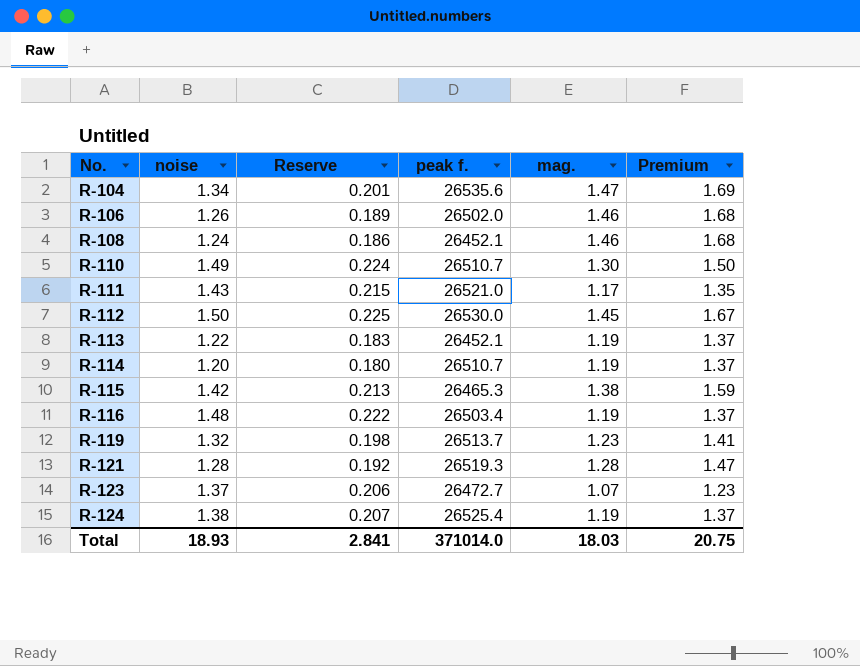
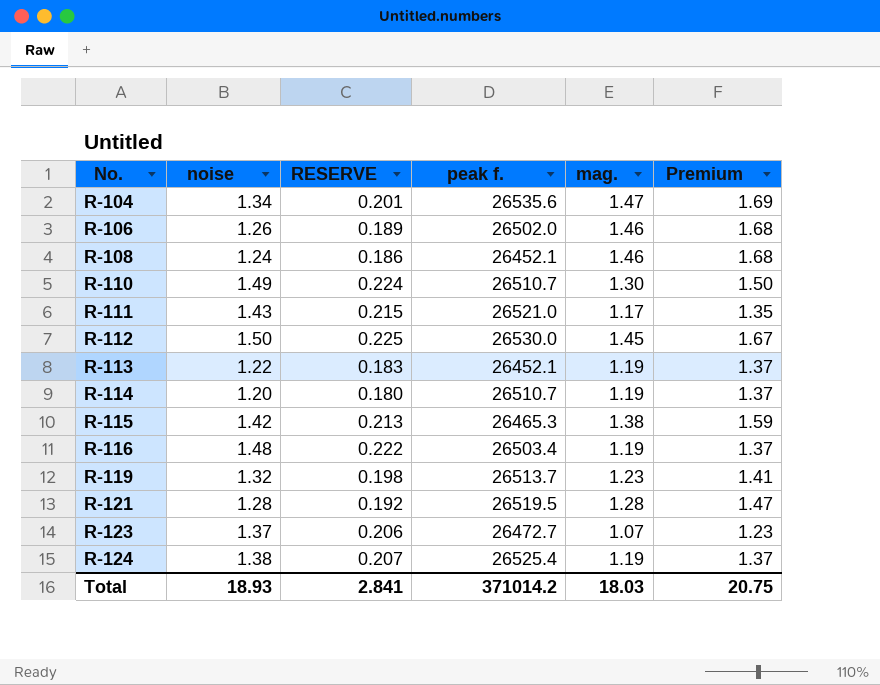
column name: Reserve -> RESERVE
R-121 | peak f.: 26519.3 -> 26519.5
Total | peak f.: 371014.0 -> 371014.2

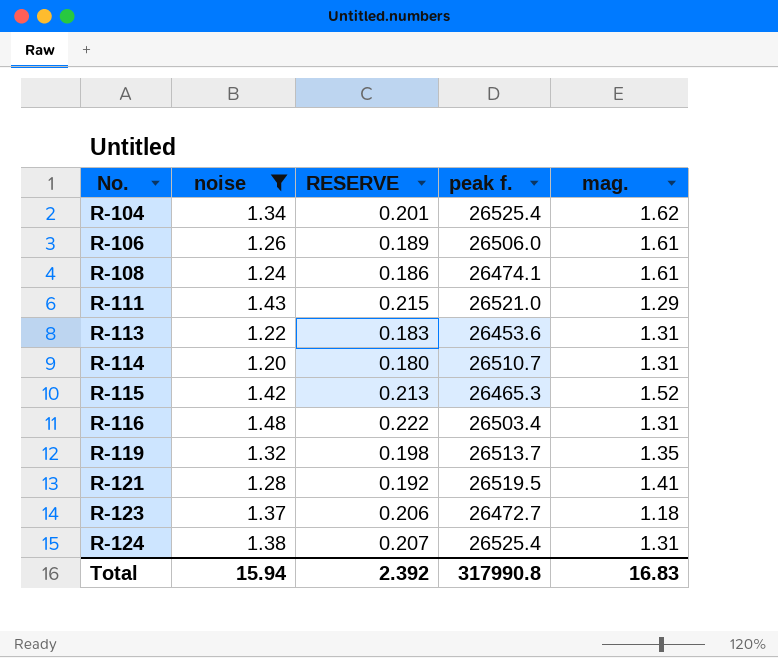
filter: none -> noise <= 1.48
column Premium | formula: [mag.] * 1.15 -> none
R-104 | peak f.: 26535.6 -> 26525.4
R-104 | mag.: 1.47 -> 1.62
R-106 | peak f.: 26502.0 -> 26506.0
R-106 | mag.: 1.46 -> 1.61
R-108 | peak f.: 26452.1 -> 26474.1
R-108 | mag.: 1.46 -> 1.61
R-111 | mag.: 1.17 -> 1.29
R-113 | peak f.: 26452.1 -> 26453.6
R-113 | mag.: 1.19 -> 1.31
R-114 | mag.: 1.19 -> 1.31
R-115 | mag.: 1.38 -> 1.52
R-116 | mag.: 1.19 -> 1.31
R-119 | mag.: 1.23 -> 1.35
R-121 | mag.: 1.28 -> 1.41
R-123 | mag.: 1.07 -> 1.18
R-124 | mag.: 1.19 -> 1.31
Total | noise: 18.93 -> 15.94
Total | RESERVE: 2.841 -> 2.392
Total | peak f.: 371014.2 -> 317990.8
Total | mag.: 18.03 -> 16.83

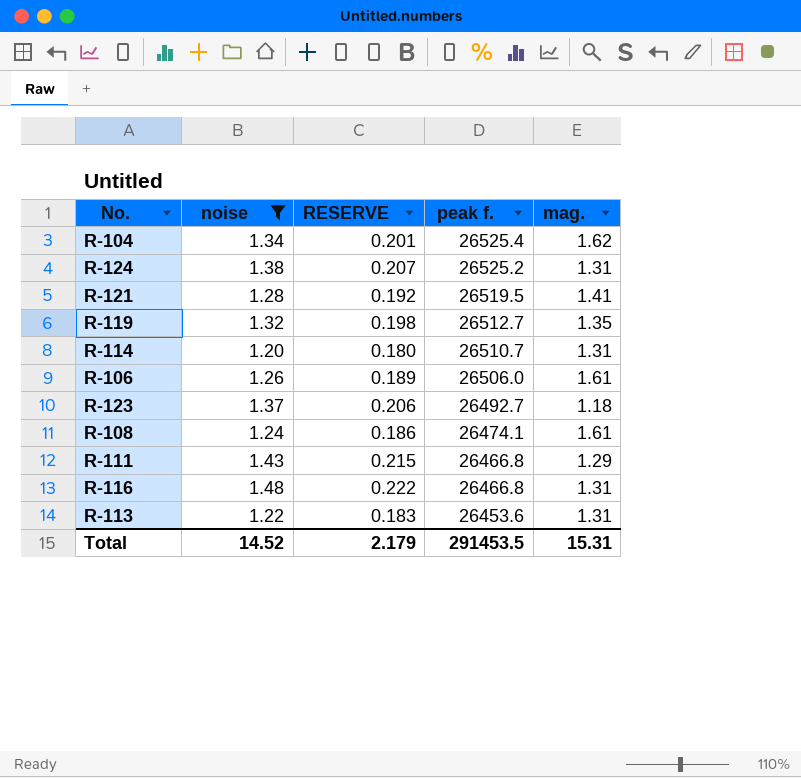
row order: No. ascending -> peak f. descending
row R-115: 1.42 | 0.213 | 26465.3 | 1.52 -> none
R-124 | peak f.: 26525.4 -> 26525.2
R-119 | peak f.: 26513.7 -> 26512.7
R-123 | peak f.: 26472.7 -> 26492.7
R-111 | peak f.: 26521.0 -> 26466.8
R-116 | peak f.: 26503.4 -> 26466.8
Total | noise: 15.94 -> 14.52
Total | RESERVE: 2.392 -> 2.179
Total | peak f.: 317990.8 -> 291453.5
Total | mag.: 16.83 -> 15.31

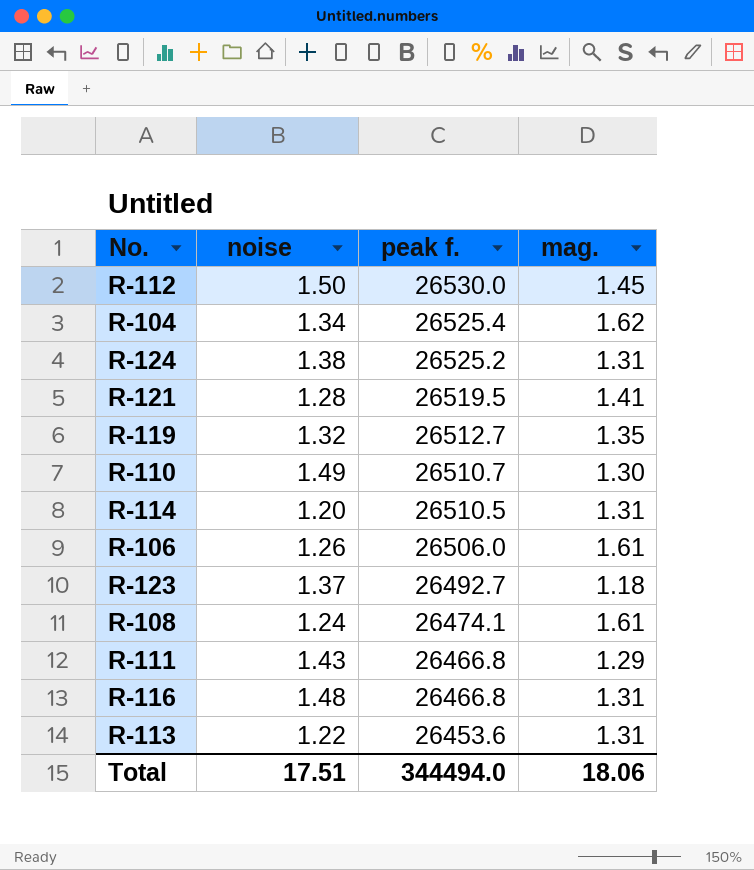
filter: noise <= 1.48 -> none
column RESERVE | formula: [noise] * 0.15 -> none
R-114 | peak f.: 26510.7 -> 26510.5
Total | noise: 14.52 -> 17.51
Total | peak f.: 291453.5 -> 344494.0
Total | mag.: 15.31 -> 18.06

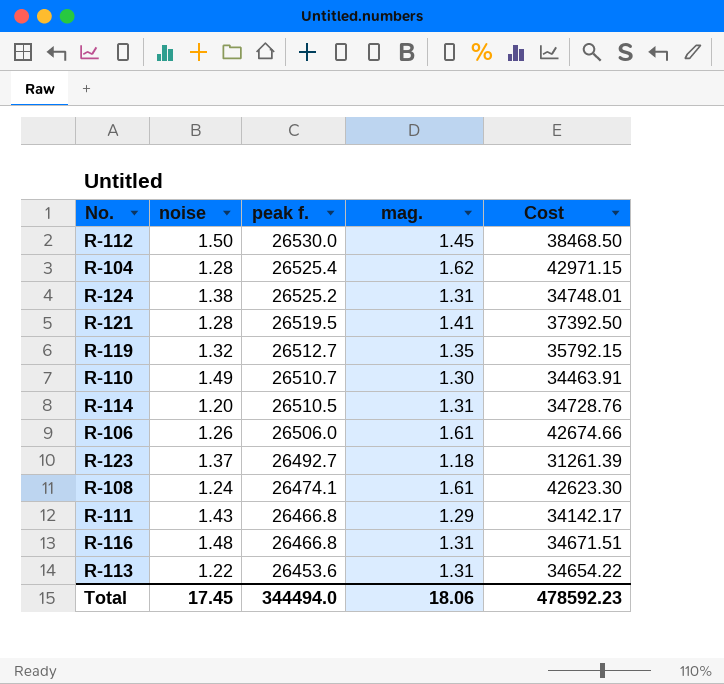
column Cost | formula: none -> [peak f.] * [mag.]
R-104 | noise: 1.34 -> 1.28
Total | noise: 17.51 -> 17.45

